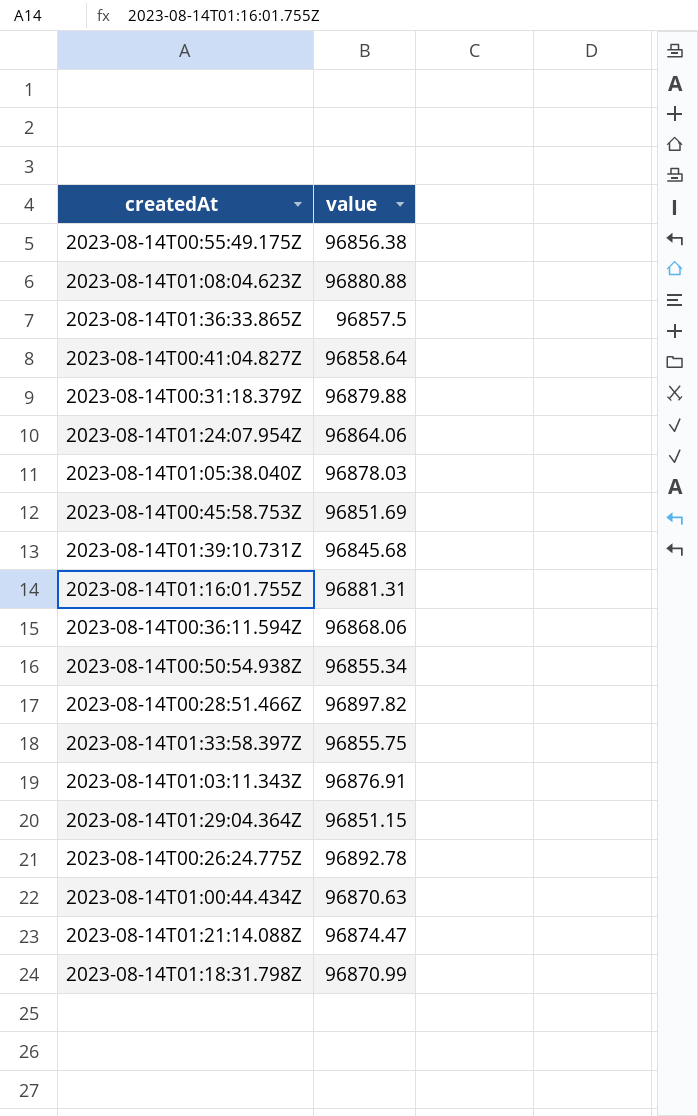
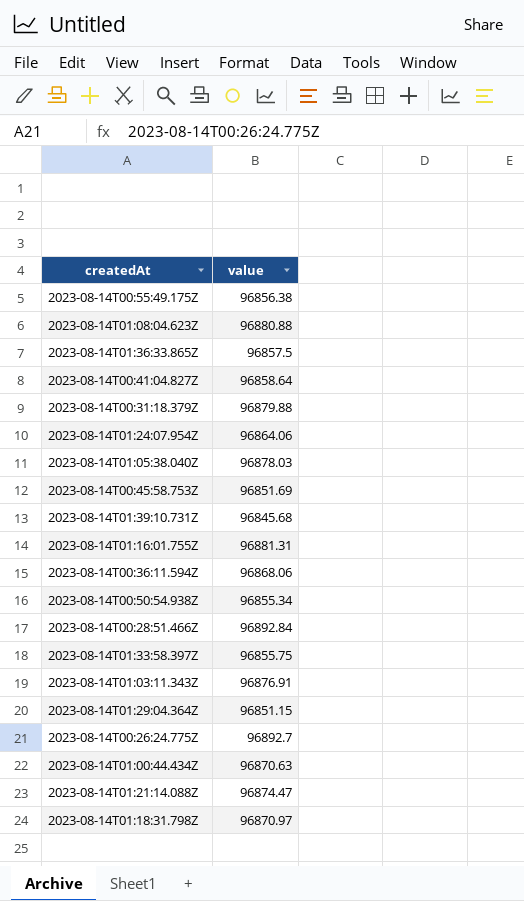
2023-08-14T00:28:51.466Z | value: 96897.82 -> 96892.84
2023-08-14T00:26:24.775Z | value: 96892.78 -> 96892.7
2023-08-14T01:18:31.798Z | value: 96870.99 -> 96870.97

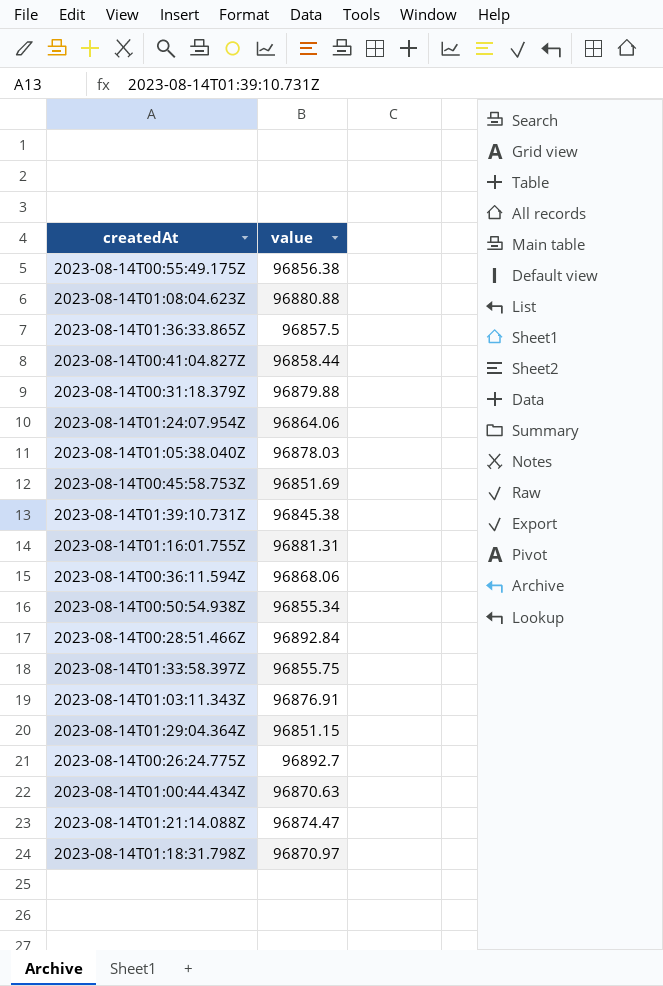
2023-08-14T00:41:04.827Z | value: 96858.64 -> 96858.44
2023-08-14T01:39:10.731Z | value: 96845.68 -> 96845.38

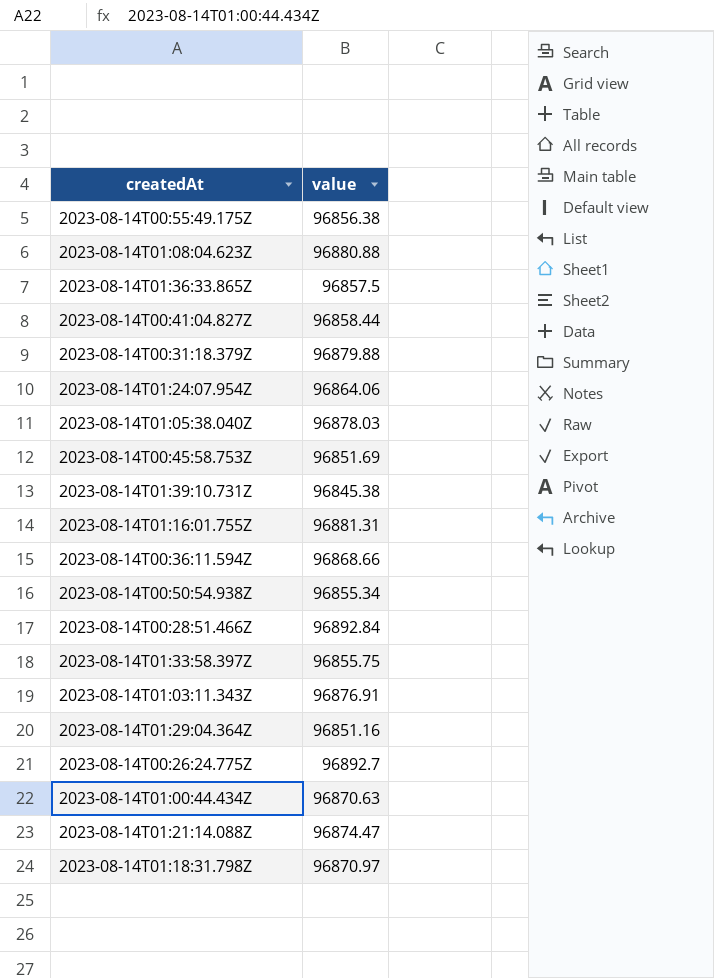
2023-08-14T00:36:11.594Z | value: 96868.06 -> 96868.66
2023-08-14T01:29:04.364Z | value: 96851.15 -> 96851.16

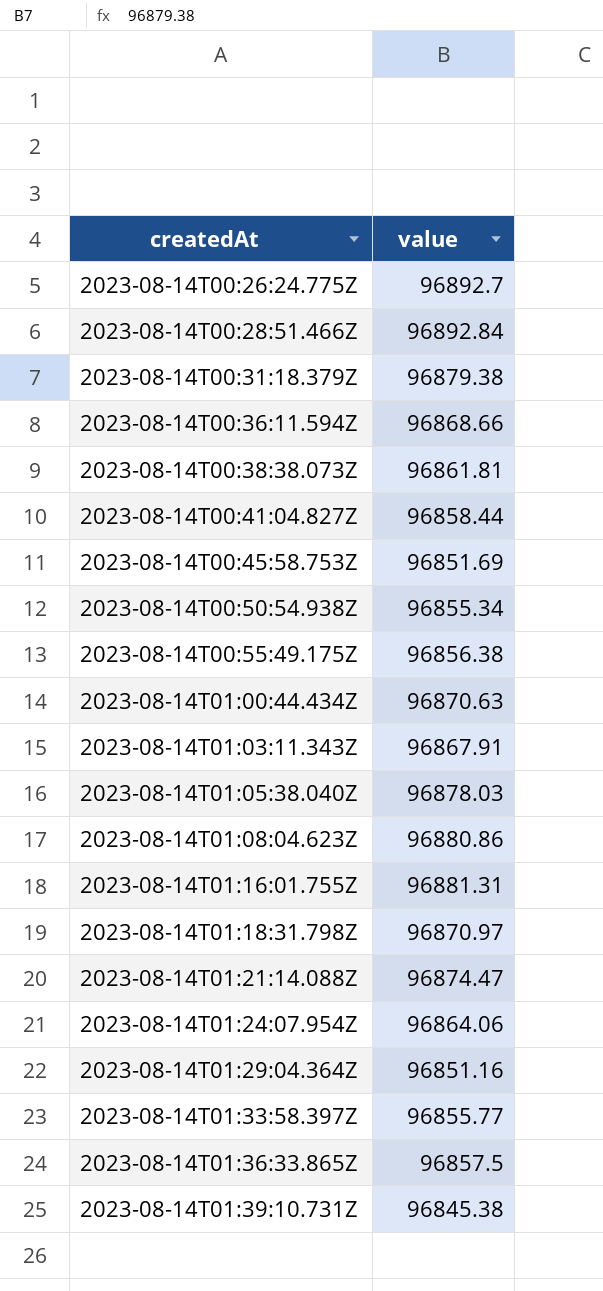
row order: none -> createdAt ascending
2023-08-14T00:31:18.379Z | value: 96879.88 -> 96879.38
row 2023-08-14T00:38:38.073Z: none -> 96861.81
2023-08-14T01:03:11.343Z | value: 96876.91 -> 96867.91
2023-08-14T01:08:04.623Z | value: 96880.88 -> 96880.86
2023-08-14T01:33:58.397Z | value: 96855.75 -> 96855.77

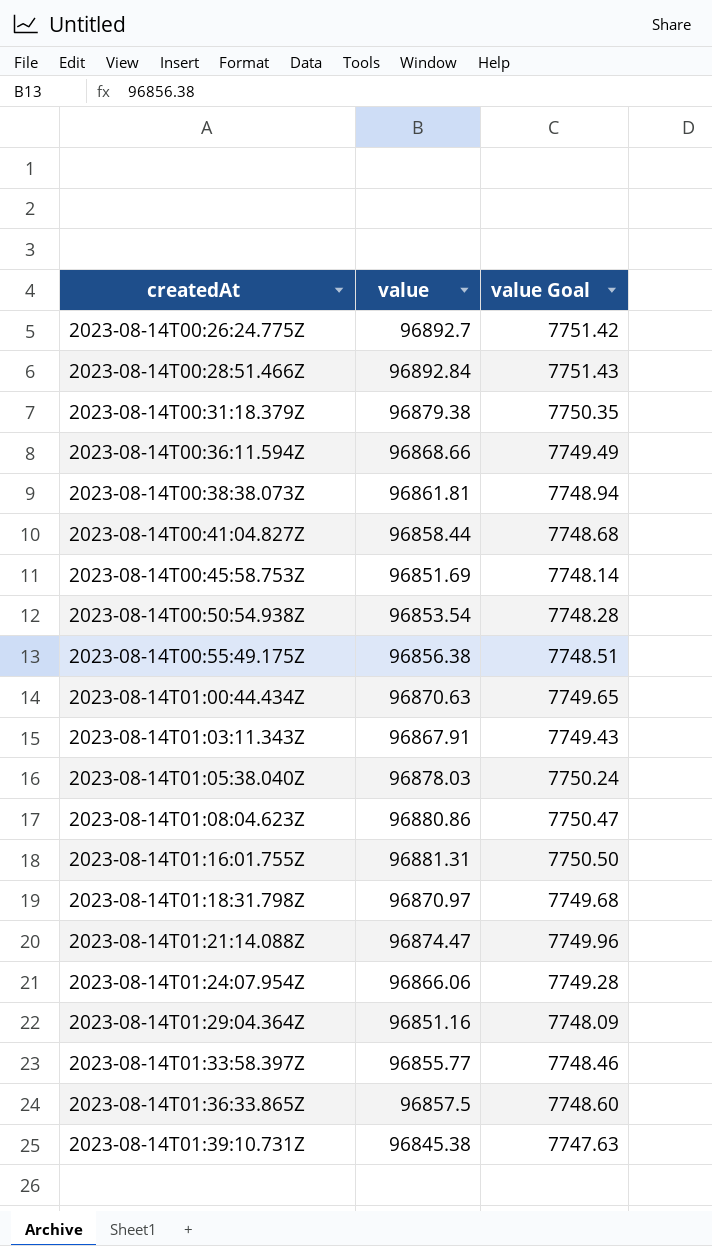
column value Goal | formula: none -> [value] * 0.08
2023-08-14T00:50:54.938Z | value: 96855.34 -> 96853.54
2023-08-14T01:24:07.954Z | value: 96864.06 -> 96866.06

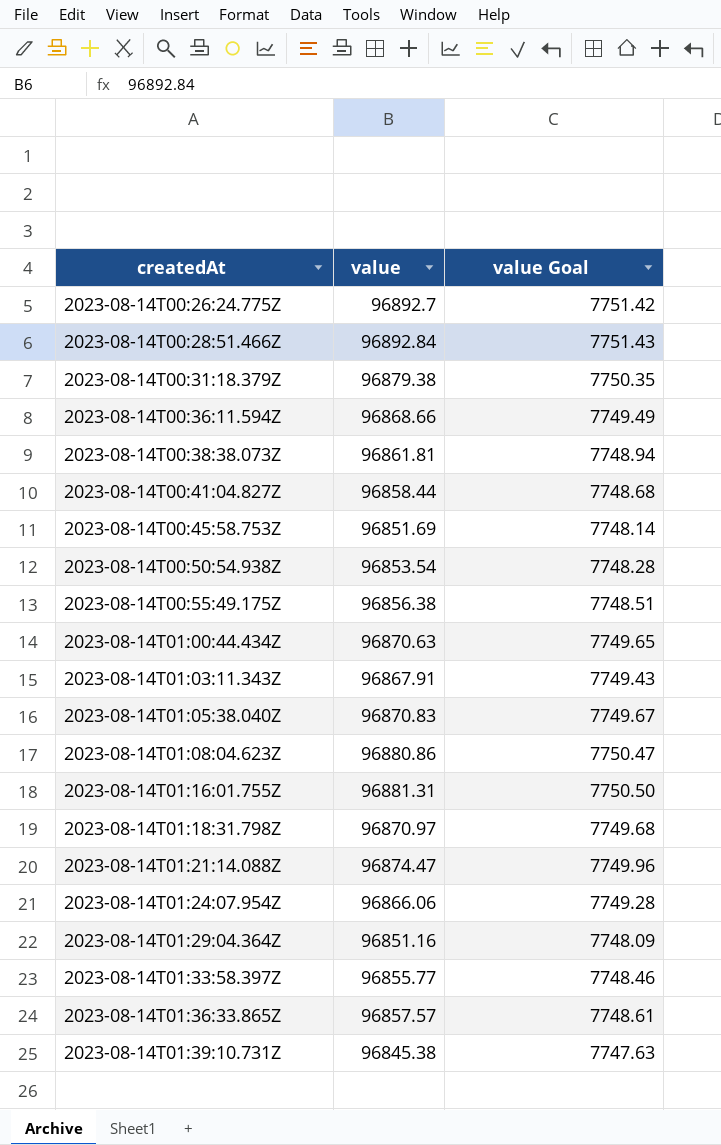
2023-08-14T01:05:38.040Z | value: 96878.03 -> 96870.83
2023-08-14T01:05:38.040Z | value Goal: 7750.24 -> 7749.67
2023-08-14T01:36:33.865Z | value: 96857.5 -> 96857.57
2023-08-14T01:36:33.865Z | value Goal: 7748.60 -> 7748.61

